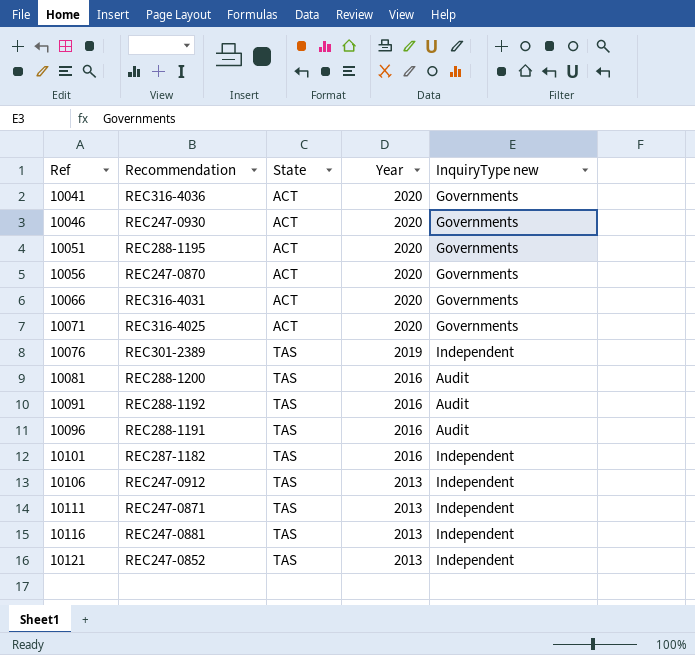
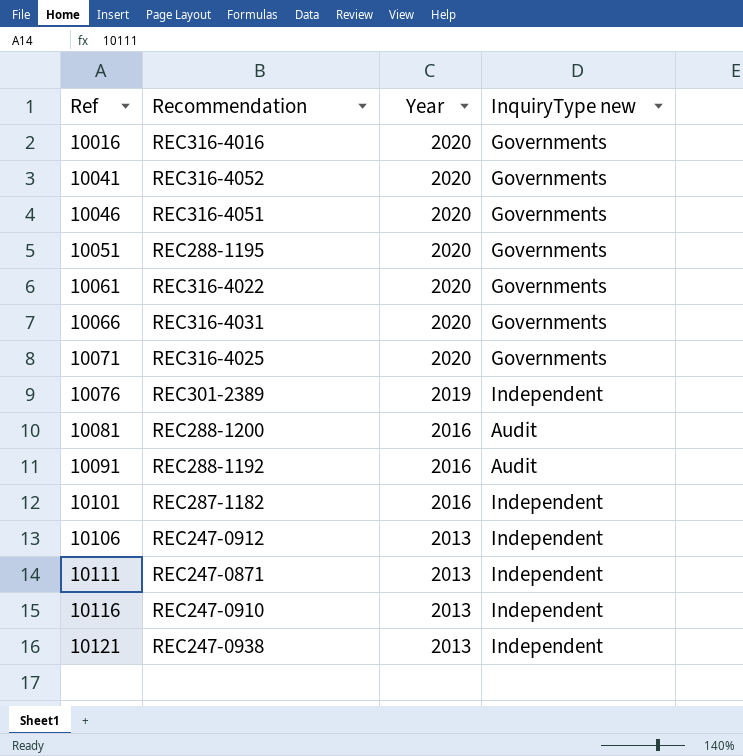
column State | position: 3 -> none
row 10056: REC247-0870 | ACT | 2020 | Governments -> none
row 10096: REC288-1191 | TAS | 2016 | Audit -> none
row 10016: none -> REC316-4016 | 2020 | Governments
10041 | Recommendation: REC316-4036 -> REC316-4052
10046 | Recommendation: REC247-0930 -> REC316-4051
row 10061: none -> REC316-4022 | 2020 | Governments
10116 | Recommendation: REC247-0881 -> REC247-0910
10121 | Recommendation: REC247-0852 -> REC247-0938

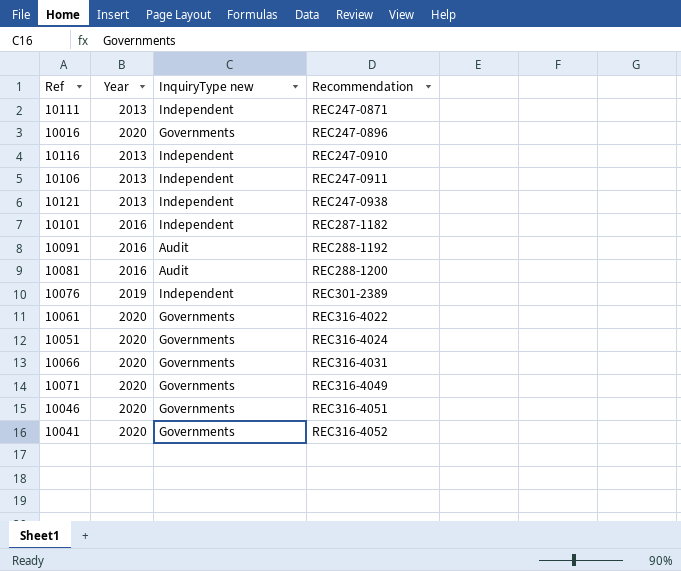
row order: Ref ascending -> Recommendation ascending
column Recommendation | position: 2 -> 4
10016 | Recommendation: REC316-4016 -> REC247-0896
10106 | Recommendation: REC247-0912 -> REC247-0911
10051 | Recommendation: REC288-1195 -> REC316-4024
10071 | Recommendation: REC316-4025 -> REC316-4049

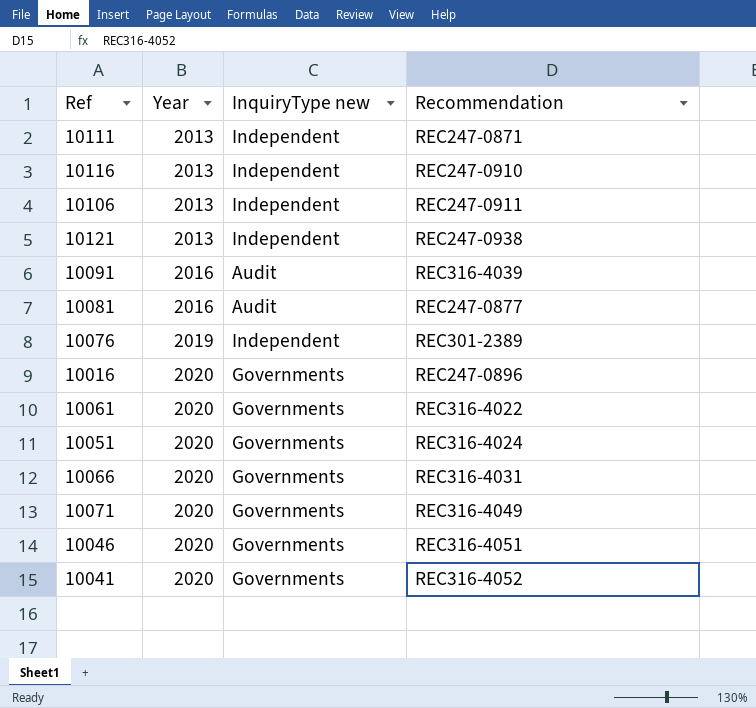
row order: Recommendation ascending -> Year ascending
row 10101: 2016 | Independent | REC287-1182 -> none
10091 | Recommendation: REC288-1192 -> REC316-4039
10081 | Recommendation: REC288-1200 -> REC247-0877

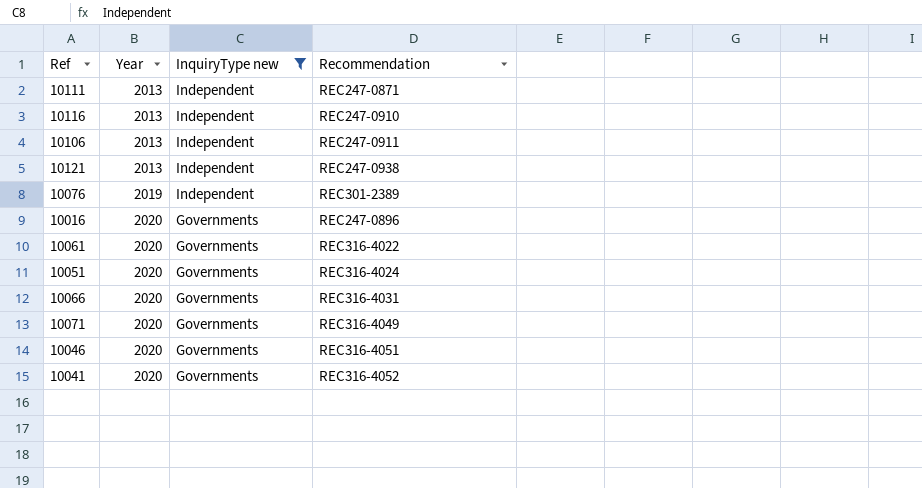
filter: none -> InquiryType new != Audit

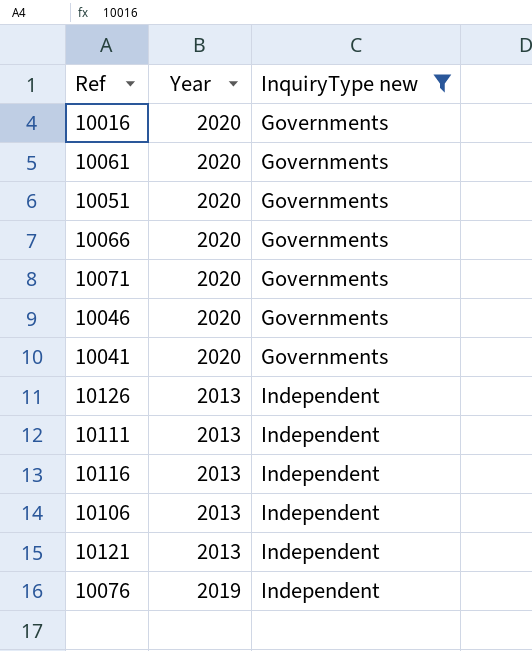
row order: Year ascending -> InquiryType new ascending
column Recommendation | position: 4 -> none
row 10126: none -> 2013 | Independent

